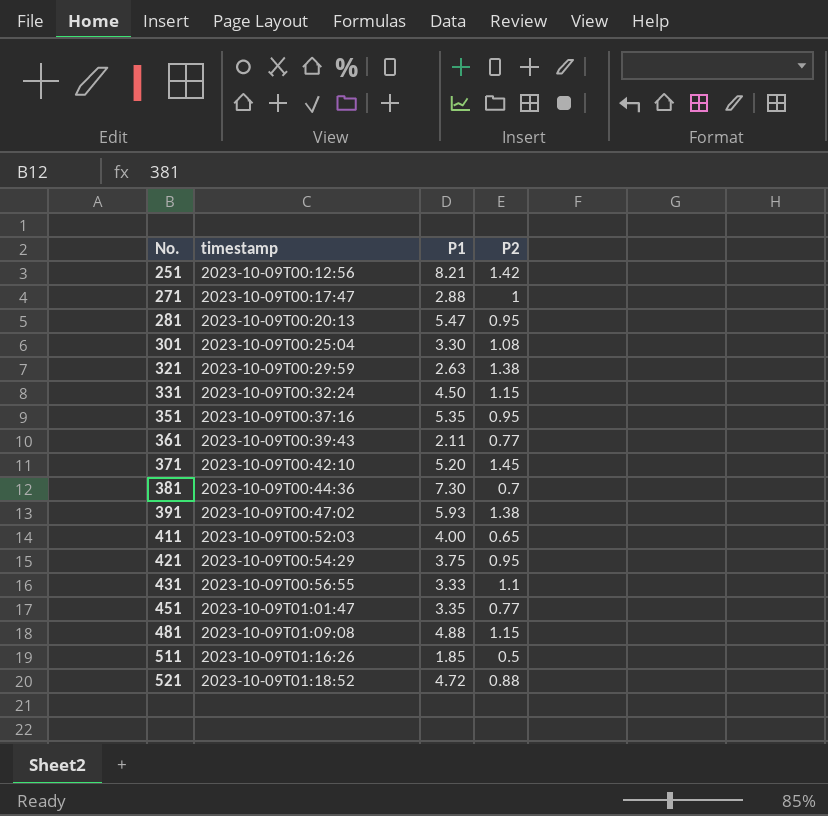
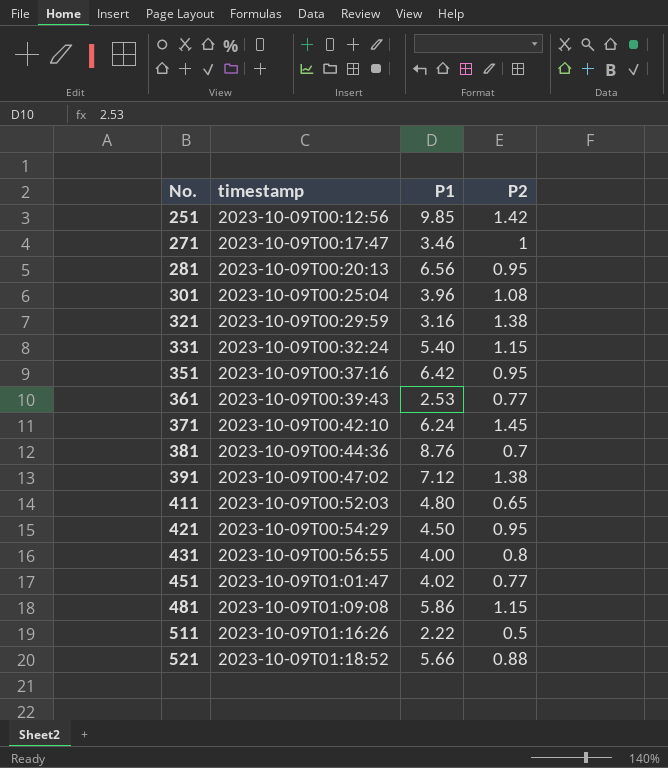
251 | P1: 8.21 -> 9.85
271 | P1: 2.88 -> 3.46
281 | P1: 5.47 -> 6.56
301 | P1: 3.30 -> 3.96
321 | P1: 2.63 -> 3.16
331 | P1: 4.50 -> 5.40
351 | P1: 5.35 -> 6.42
361 | P1: 2.11 -> 2.53
371 | P1: 5.20 -> 6.24
381 | P1: 7.30 -> 8.76
391 | P1: 5.93 -> 7.12
411 | P1: 4.00 -> 4.80
421 | P1: 3.75 -> 4.50
431 | P1: 3.33 -> 4.00
431 | P2: 1.1 -> 0.8
451 | P1: 3.35 -> 4.02
481 | P1: 4.88 -> 5.86
511 | P1: 1.85 -> 2.22
521 | P1: 4.72 -> 5.66

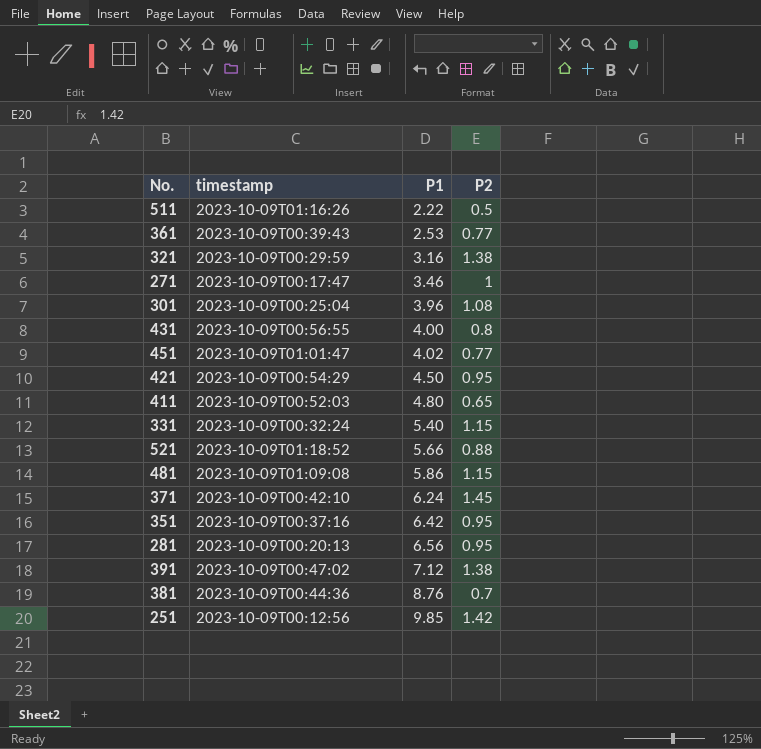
row order: No. ascending -> P1 ascending

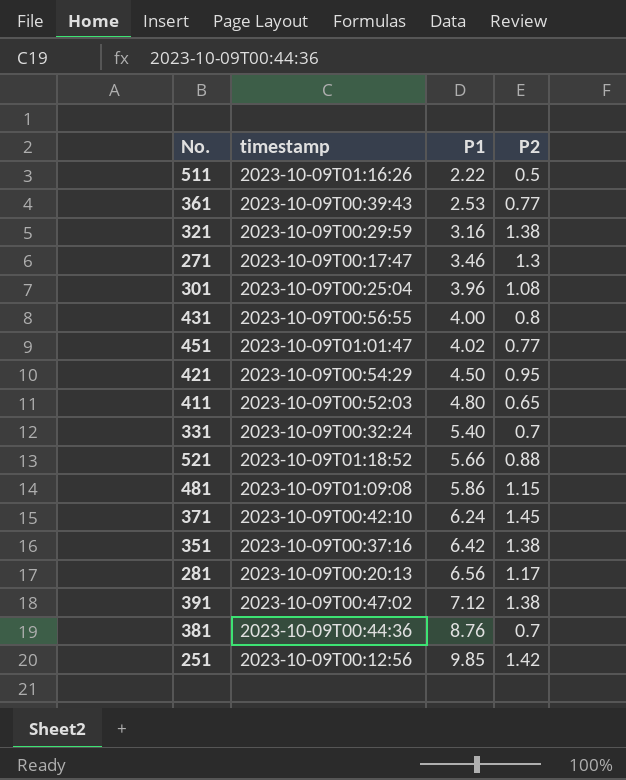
271 | P2: 1 -> 1.3
331 | P2: 1.15 -> 0.7
351 | P2: 0.95 -> 1.38
281 | P2: 0.95 -> 1.17

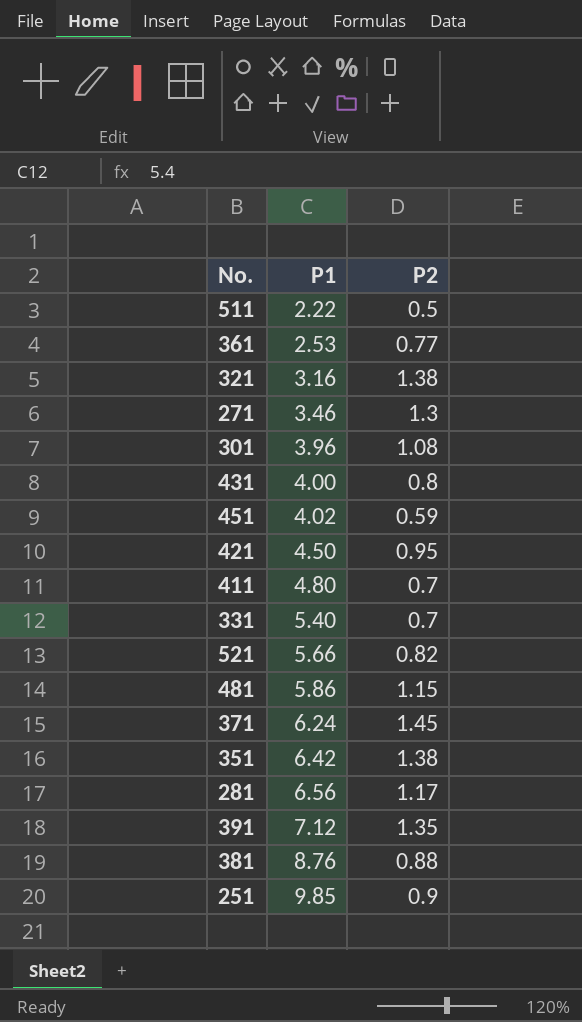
column timestamp | position: 2 -> none
451 | P2: 0.77 -> 0.59
411 | P2: 0.65 -> 0.7
521 | P2: 0.88 -> 0.82
391 | P2: 1.38 -> 1.35
381 | P2: 0.7 -> 0.88
251 | P2: 1.42 -> 0.9

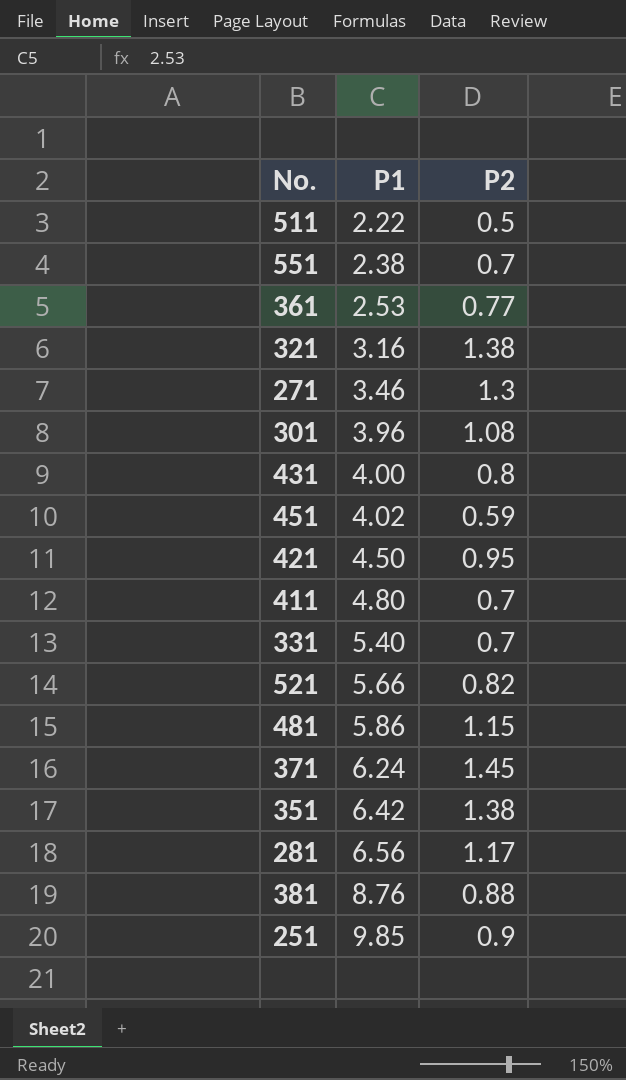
row 391: 7.12 | 1.35 -> none
row 551: none -> 2.38 | 0.7

